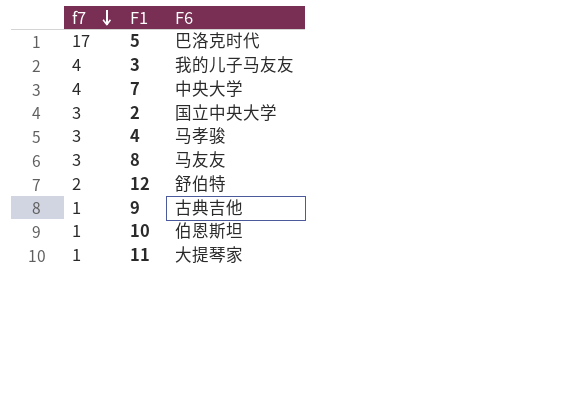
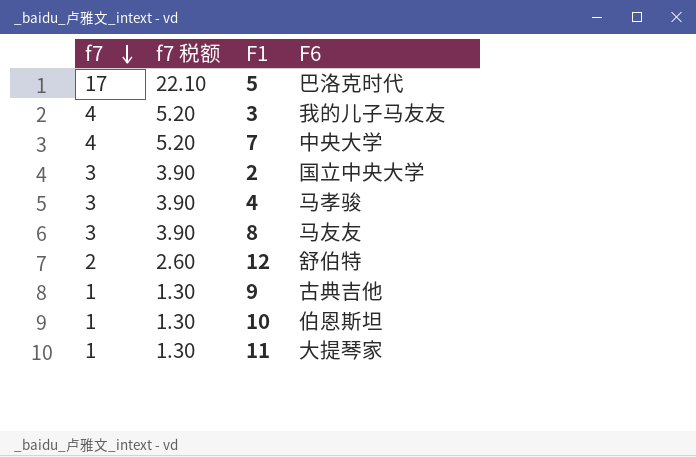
column f7 税额 | formula: none -> [f7] * 1.3

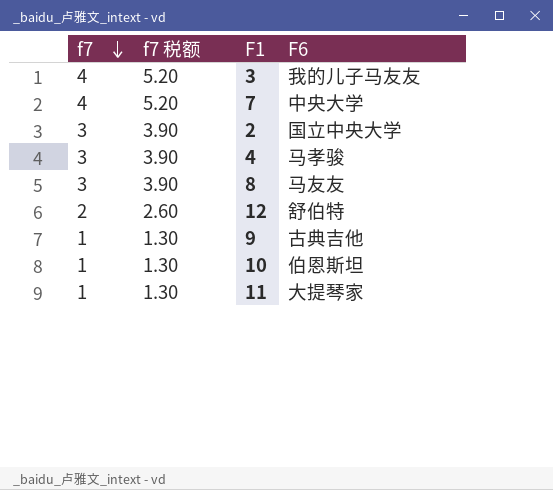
row 5: 17 | 22.10 | 巴洛克时代 -> none

